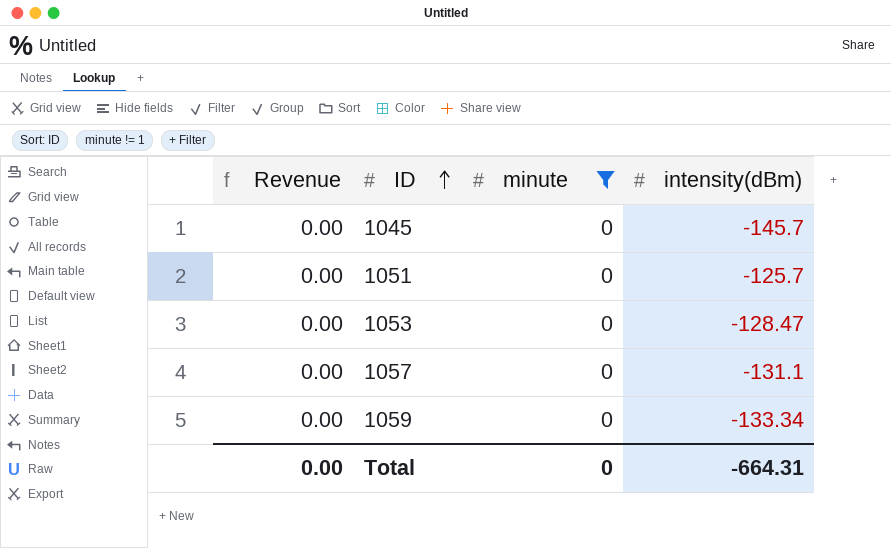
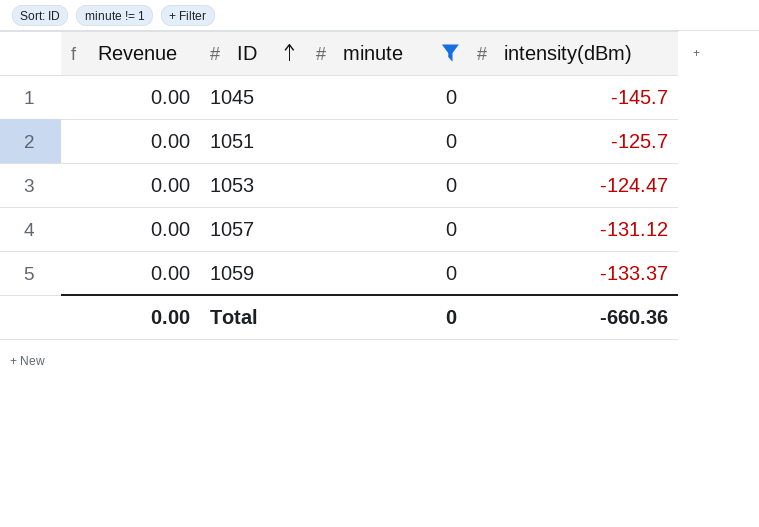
1053 | intensity(dBm): -128.47 -> -124.47
1057 | intensity(dBm): -131.1 -> -131.12
1059 | intensity(dBm): -133.34 -> -133.37
Total | intensity(dBm): -664.31 -> -660.36

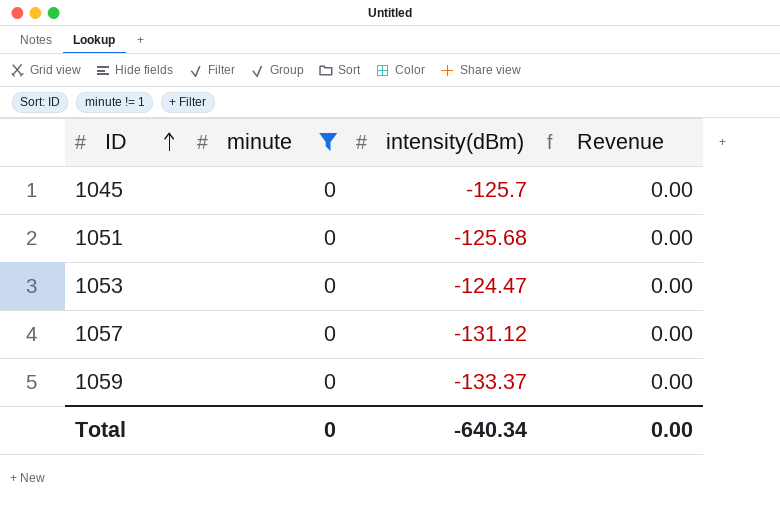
column Revenue | position: 1 -> 4
1045 | intensity(dBm): -145.7 -> -125.7
1051 | intensity(dBm): -125.7 -> -125.68
Total | intensity(dBm): -660.36 -> -640.34

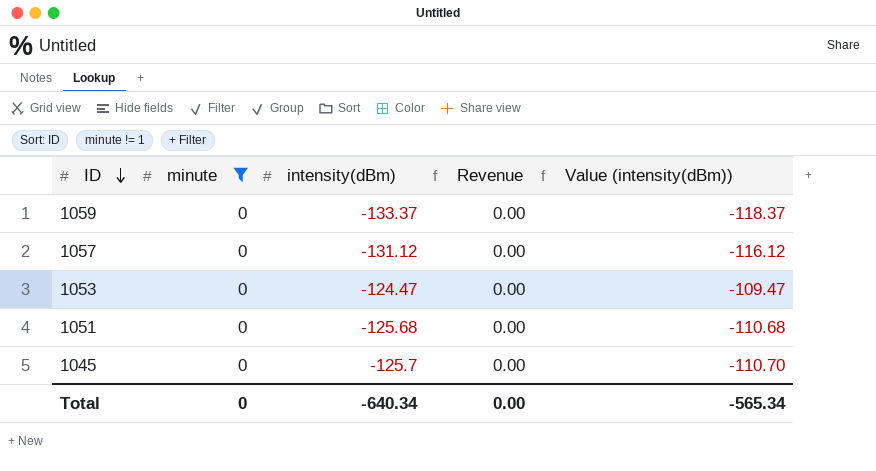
row order: ID ascending -> ID descending
column Value (intensity(dBm)) | formula: none -> [intensity(dBm)] + 15

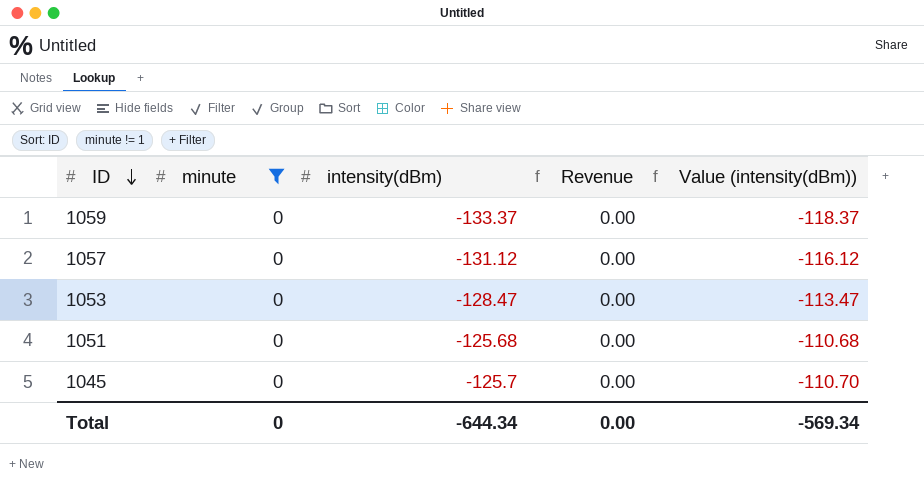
1053 | intensity(dBm): -124.47 -> -128.47
1053 | Value (intensity(dBm)): -109.47 -> -113.47
Total | intensity(dBm): -640.34 -> -644.34
Total | Value (intensity(dBm)): -565.34 -> -569.34

